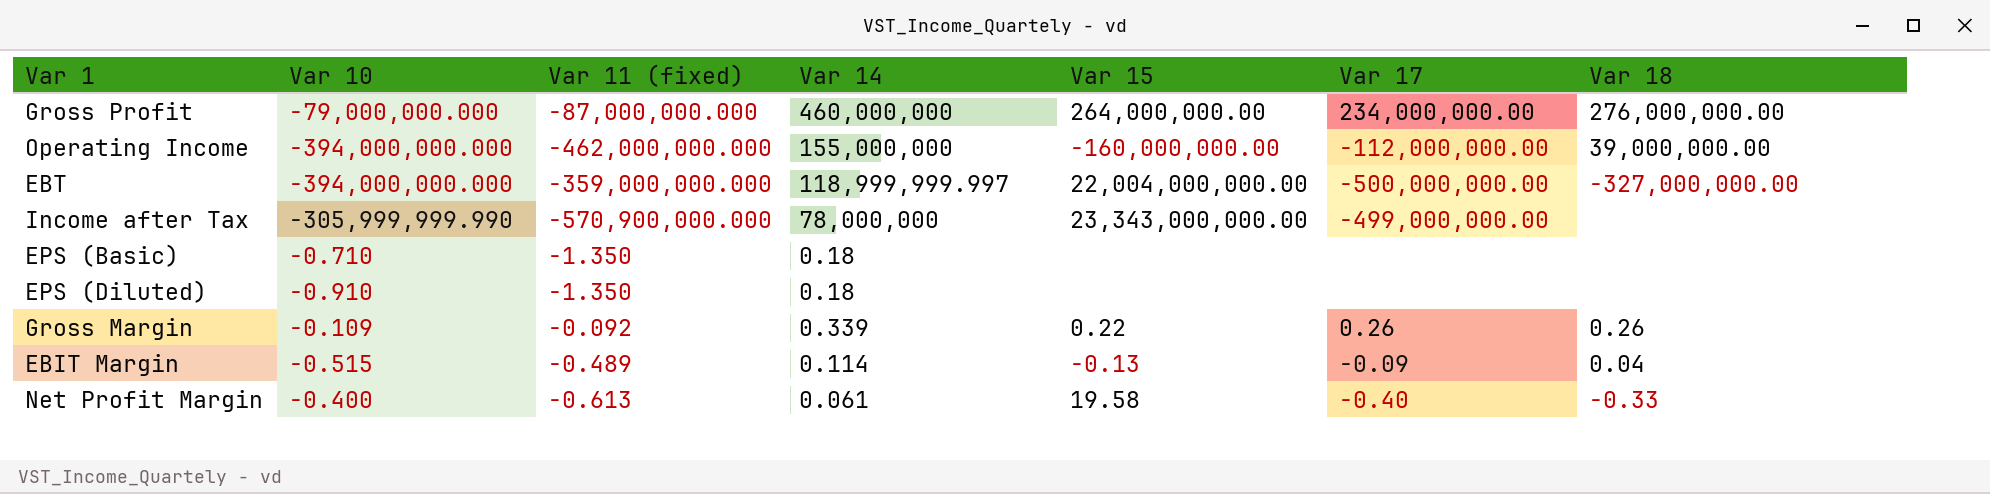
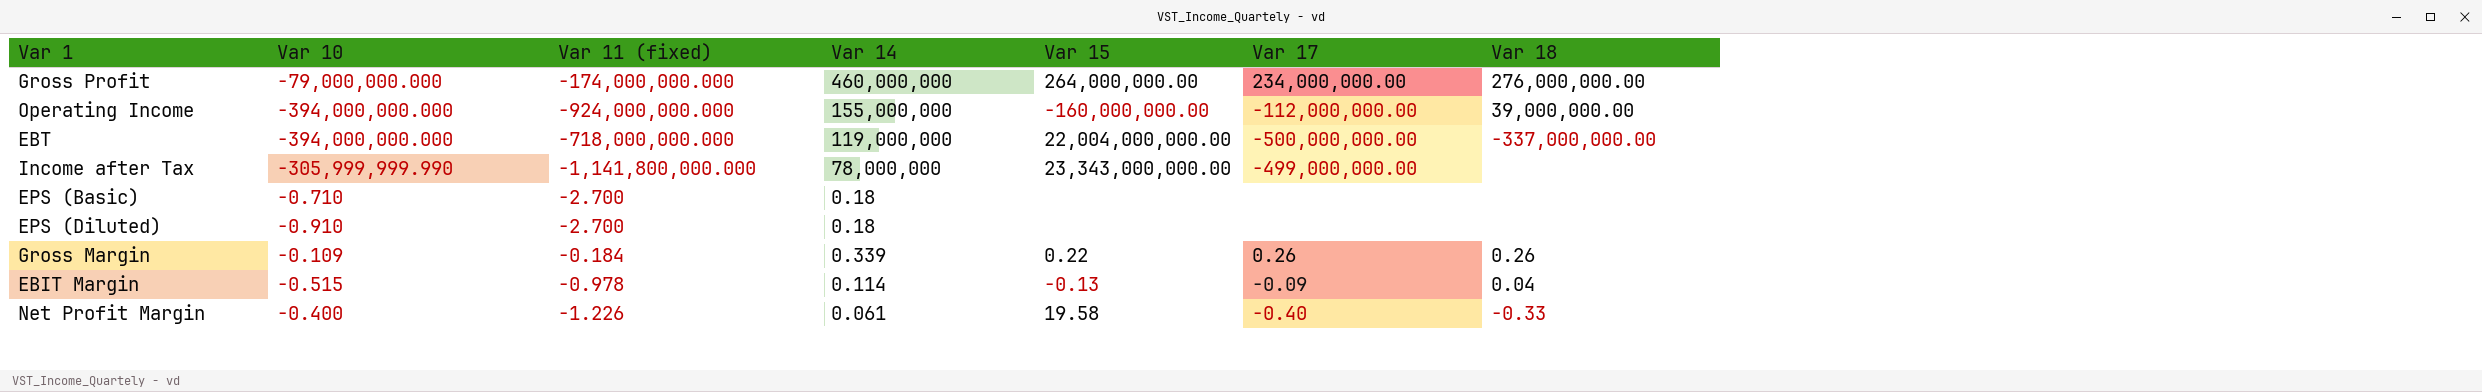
Gross Profit | Var 11 (fixed): -87,000,000.000 -> -174,000,000.000
Operating Income | Var 11 (fixed): -462,000,000.000 -> -924,000,000.000
EBT | Var 11 (fixed): -359,000,000.000 -> -718,000,000.000
EBT | Var 14: 118,999,999.997 -> 119,000,000
EBT | Var 18: -327,000,000.00 -> -337,000,000.00
Income after Tax | Var 11 (fixed): -570,900,000.000 -> -1,141,800,000.000
EPS (Basic) | Var 11 (fixed): -1.350 -> -2.700
EPS (Diluted) | Var 11 (fixed): -1.350 -> -2.700
Gross Margin | Var 11 (fixed): -0.092 -> -0.184
EBIT Margin | Var 11 (fixed): -0.489 -> -0.978
Net Profit Margin | Var 11 (fixed): -0.613 -> -1.226

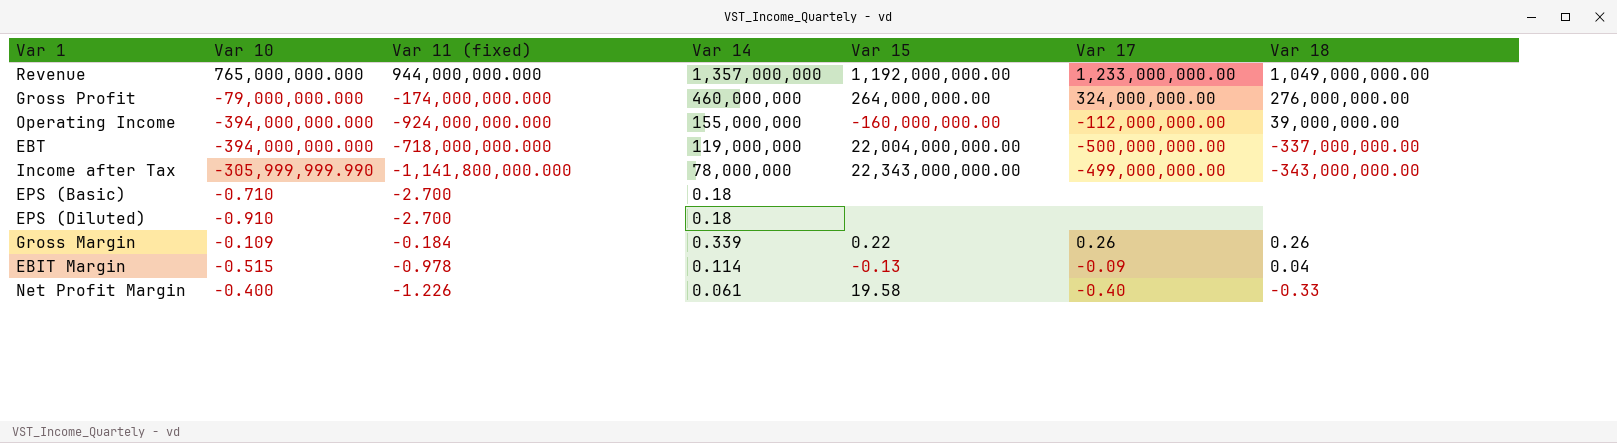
row Revenue: none -> 765,000,000.000 | 944,000,000.000 | 1,357,000,000 | 1,192,000,000.00 | 1,233,000,000.00 | 1,049,000,000.00
Gross Profit | Var 17: 234,000,000.00 -> 324,000,000.00
Income after Tax | Var 15: 23,343,000,000.00 -> 22,343,000,000.00
Income after Tax | Var 18: none -> -343,000,000.00

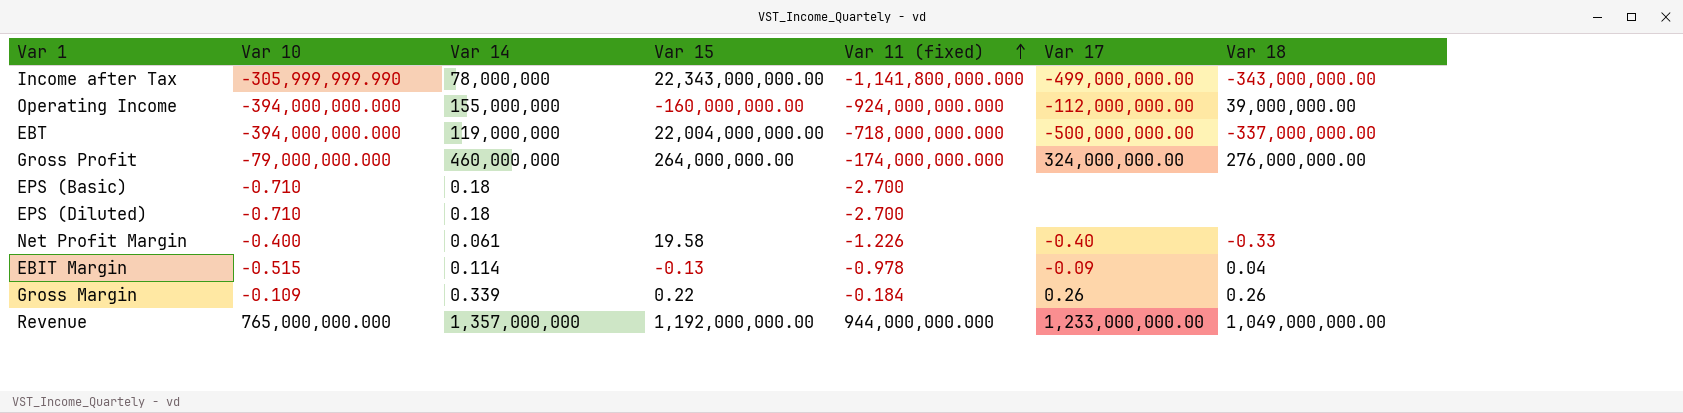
row order: none -> Var 11 (fixed) ascending
column Var 11 (fixed) | position: 3 -> 5
EPS (Diluted) | Var 10: -0.910 -> -0.710

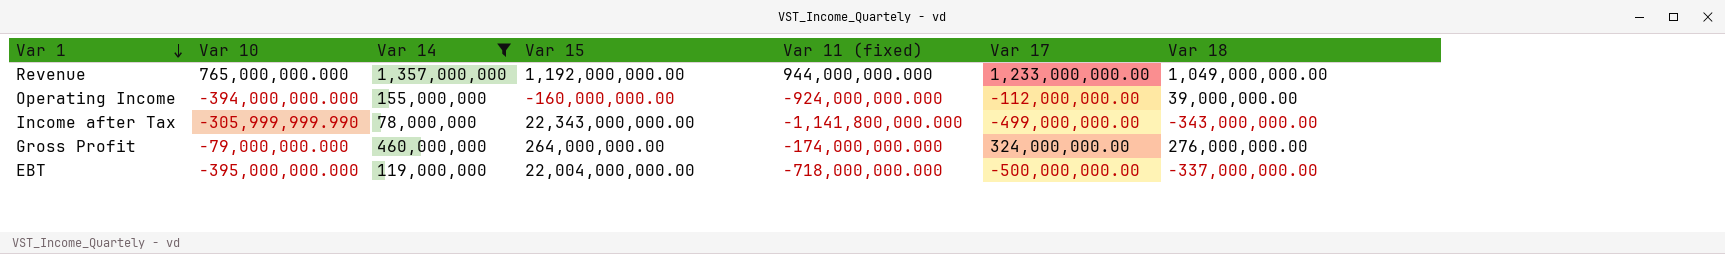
filter: none -> Var 14 >= 78,000,000
row order: Var 11 (fixed) ascending -> Var 1 descending
EBT | Var 10: -394,000,000.000 -> -395,000,000.000

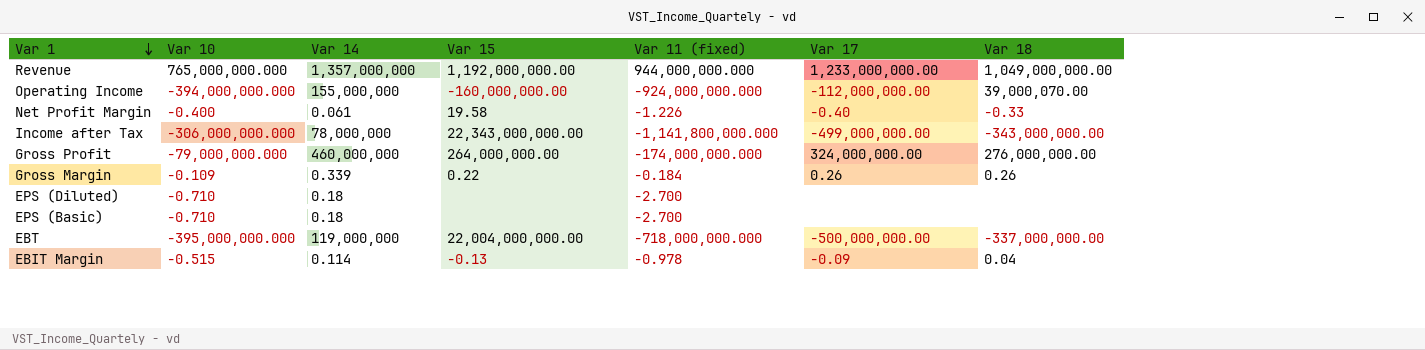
filter: Var 14 >= 78,000,000 -> none
Operating Income | Var 18: 39,000,000.00 -> 39,000,070.00
Income after Tax | Var 10: -305,999,999.990 -> -306,000,000.000

